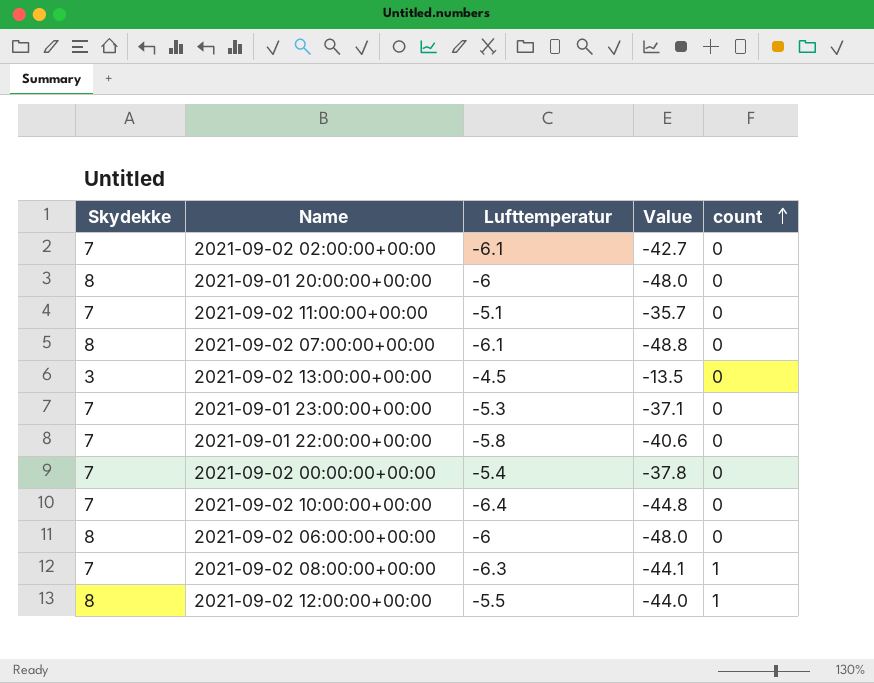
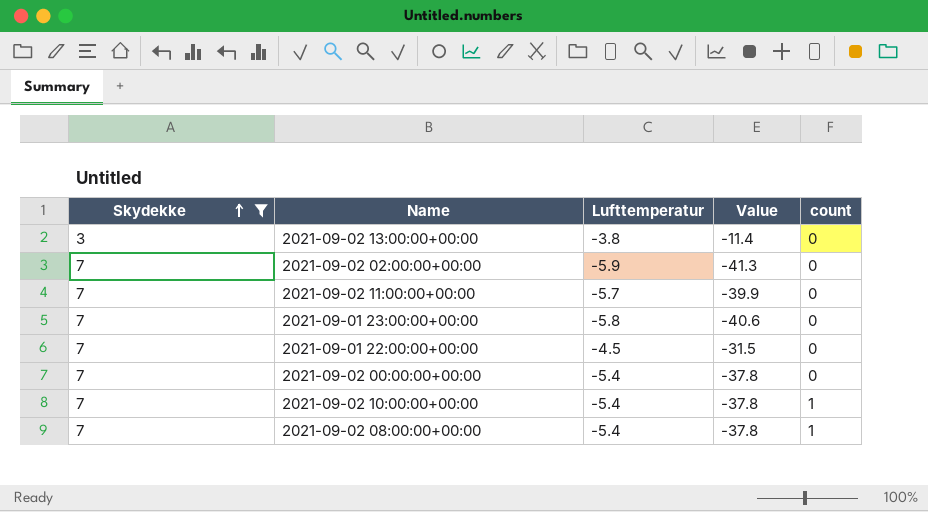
filter: none -> Skydekke != 8
row order: count ascending -> Skydekke ascending
2021-09-02 13:00:00+00:00 | Lufttemperatur: -4.5 -> -3.8
2021-09-02 13:00:00+00:00 | Value: -13.5 -> -11.4
2021-09-02 02:00:00+00:00 | Lufttemperatur: -6.1 -> -5.9
2021-09-02 02:00:00+00:00 | Value: -42.7 -> -41.3
2021-09-02 11:00:00+00:00 | Lufttemperatur: -5.1 -> -5.7
2021-09-02 11:00:00+00:00 | Value: -35.7 -> -39.9
2021-09-01 23:00:00+00:00 | Lufttemperatur: -5.3 -> -5.8
2021-09-01 23:00:00+00:00 | Value: -37.1 -> -40.6
2021-09-01 22:00:00+00:00 | Lufttemperatur: -5.8 -> -4.5
2021-09-01 22:00:00+00:00 | Value: -40.6 -> -31.5
2021-09-02 10:00:00+00:00 | Lufttemperatur: -6.4 -> -5.4
2021-09-02 10:00:00+00:00 | Value: -44.8 -> -37.8
2021-09-02 10:00:00+00:00 | count: 0 -> 1
2021-09-02 08:00:00+00:00 | Lufttemperatur: -6.3 -> -5.4
2021-09-02 08:00:00+00:00 | Value: -44.1 -> -37.8

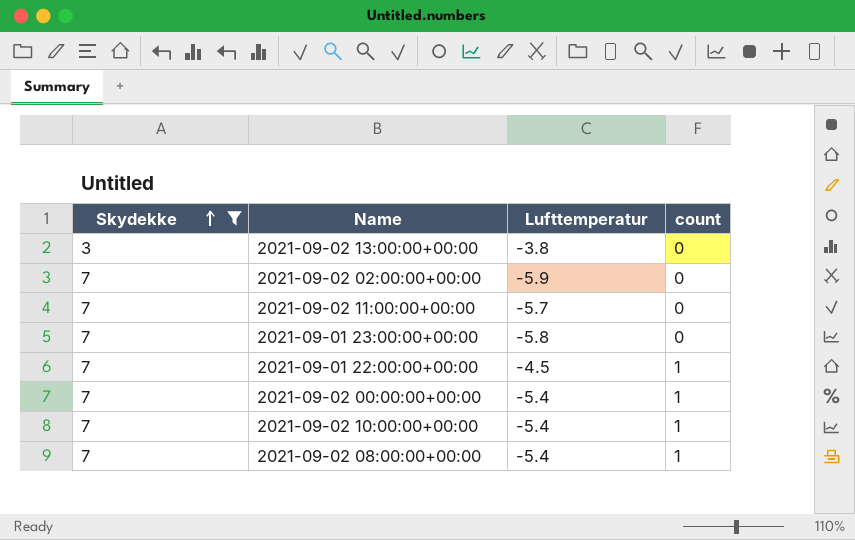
column Value | formula: [Skydekke] * [Lufttemperatur] -> none
2021-09-01 22:00:00+00:00 | count: 0 -> 1
2021-09-02 00:00:00+00:00 | count: 0 -> 1

